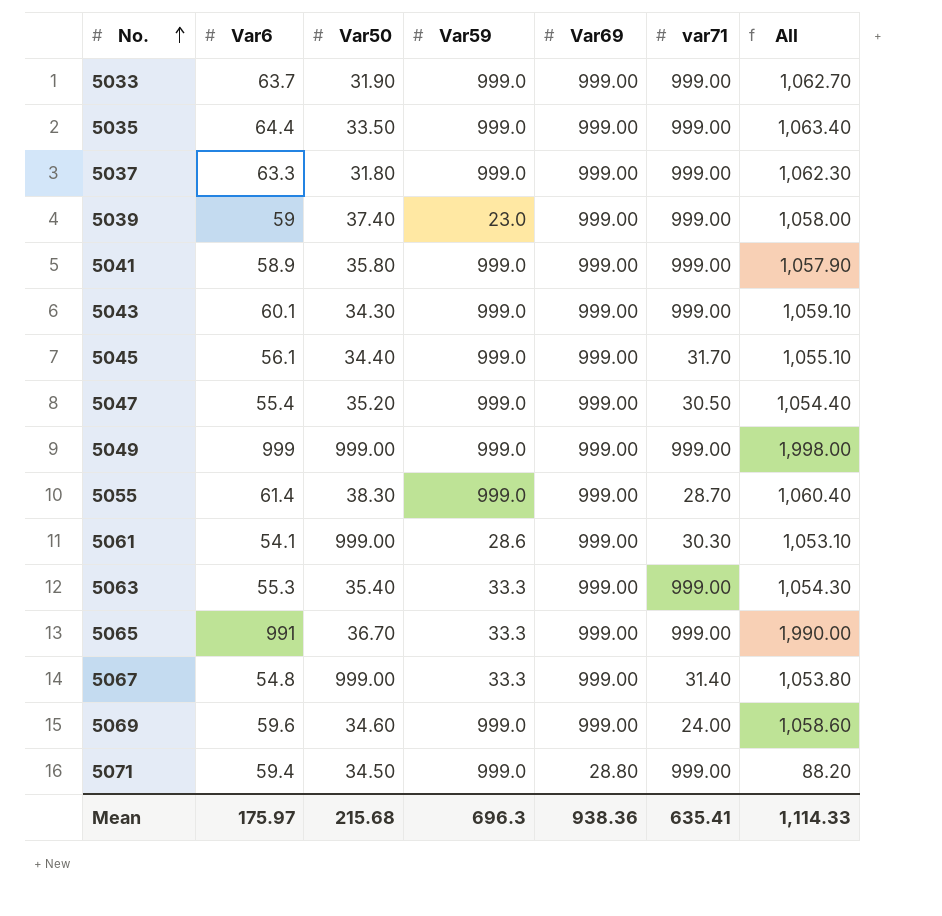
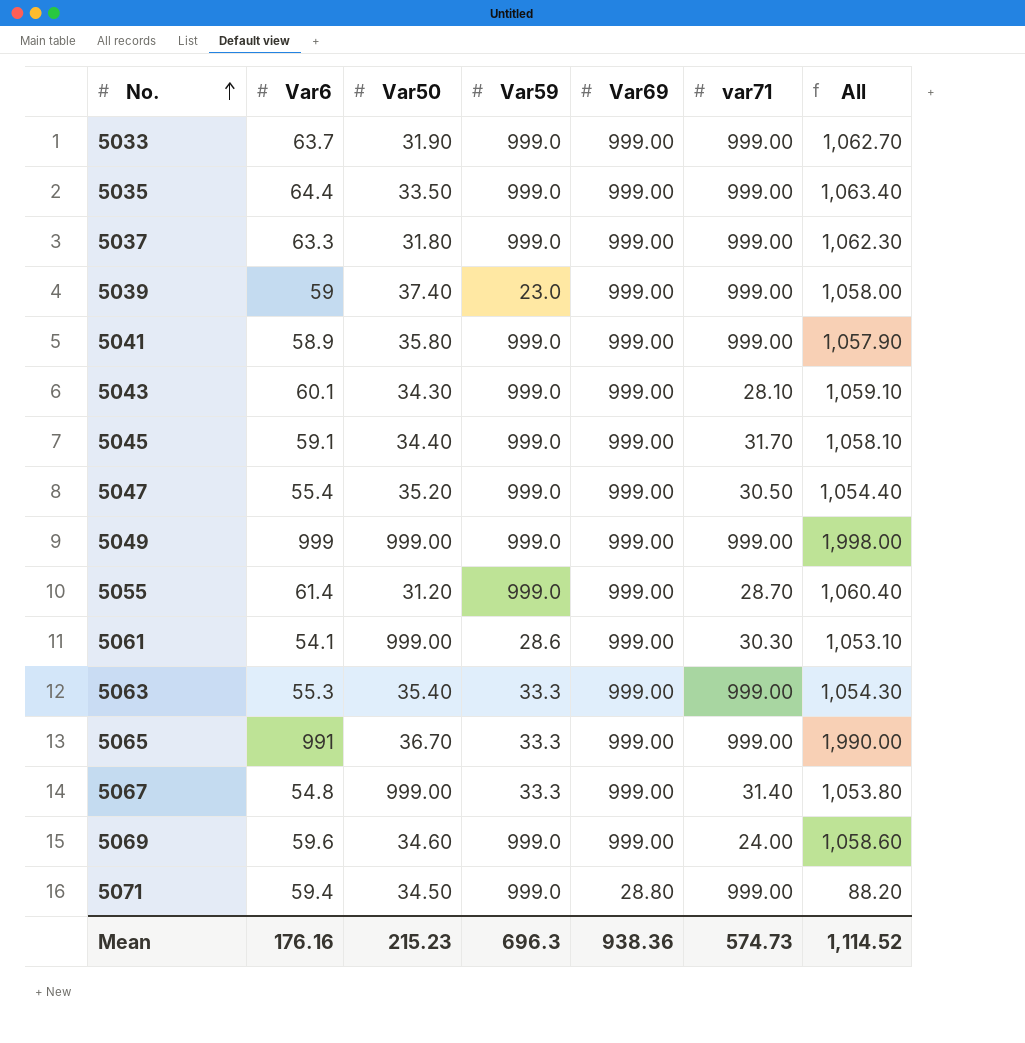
5043 | var71: 999.00 -> 28.10
5045 | Var6: 56.1 -> 59.1
5045 | All: 1,055.10 -> 1,058.10
5055 | Var50: 38.30 -> 31.20
Mean | Var6: 175.97 -> 176.16
Mean | Var50: 215.68 -> 215.23
Mean | var71: 635.41 -> 574.73
Mean | All: 1,114.33 -> 1,114.52

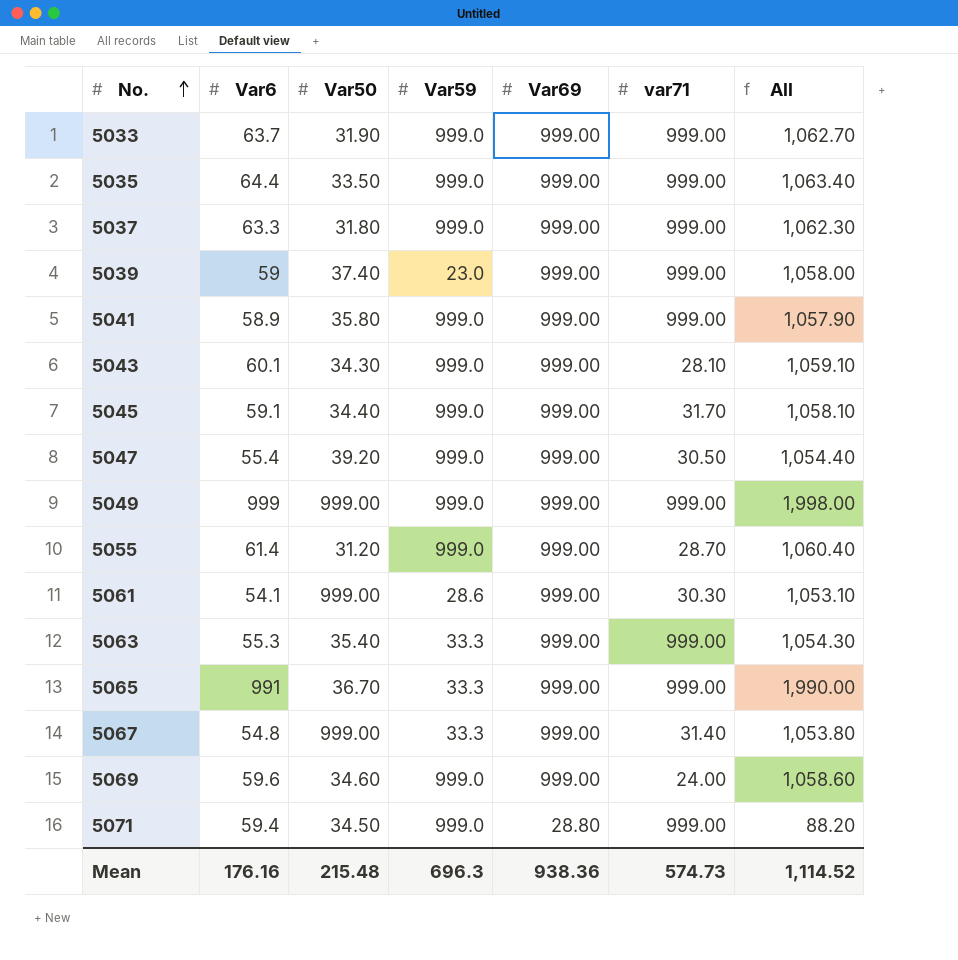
5047 | Var50: 35.20 -> 39.20
Mean | Var50: 215.23 -> 215.48

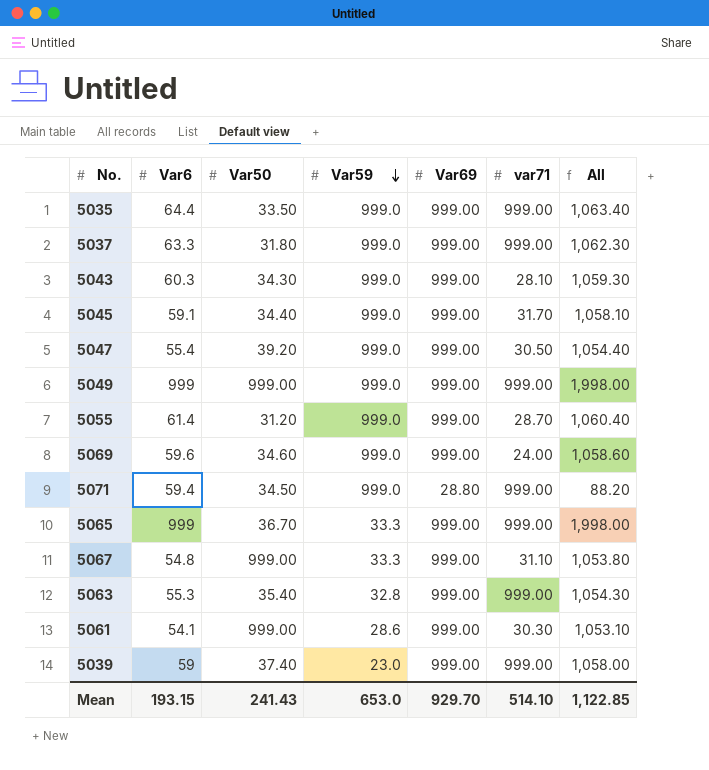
row order: No. ascending -> Var59 descending
row 5033: 63.7 | 31.90 | 999.0 | 999.00 | 999.00 | 1,062.70 -> none
row 5041: 58.9 | 35.80 | 999.0 | 999.00 | 999.00 | 1,057.90 -> none
5043 | Var6: 60.1 -> 60.3
5043 | All: 1,059.10 -> 1,059.30
5065 | Var6: 991 -> 999
5065 | All: 1,990.00 -> 1,998.00
5067 | var71: 31.40 -> 31.10
5063 | Var59: 33.3 -> 32.8
Mean | Var6: 176.16 -> 193.15
Mean | Var50: 215.48 -> 241.43
Mean | Var59: 696.3 -> 653.0
Mean | Var69: 938.36 -> 929.70
Mean | var71: 574.73 -> 514.10
Mean | All: 1,114.52 -> 1,122.85

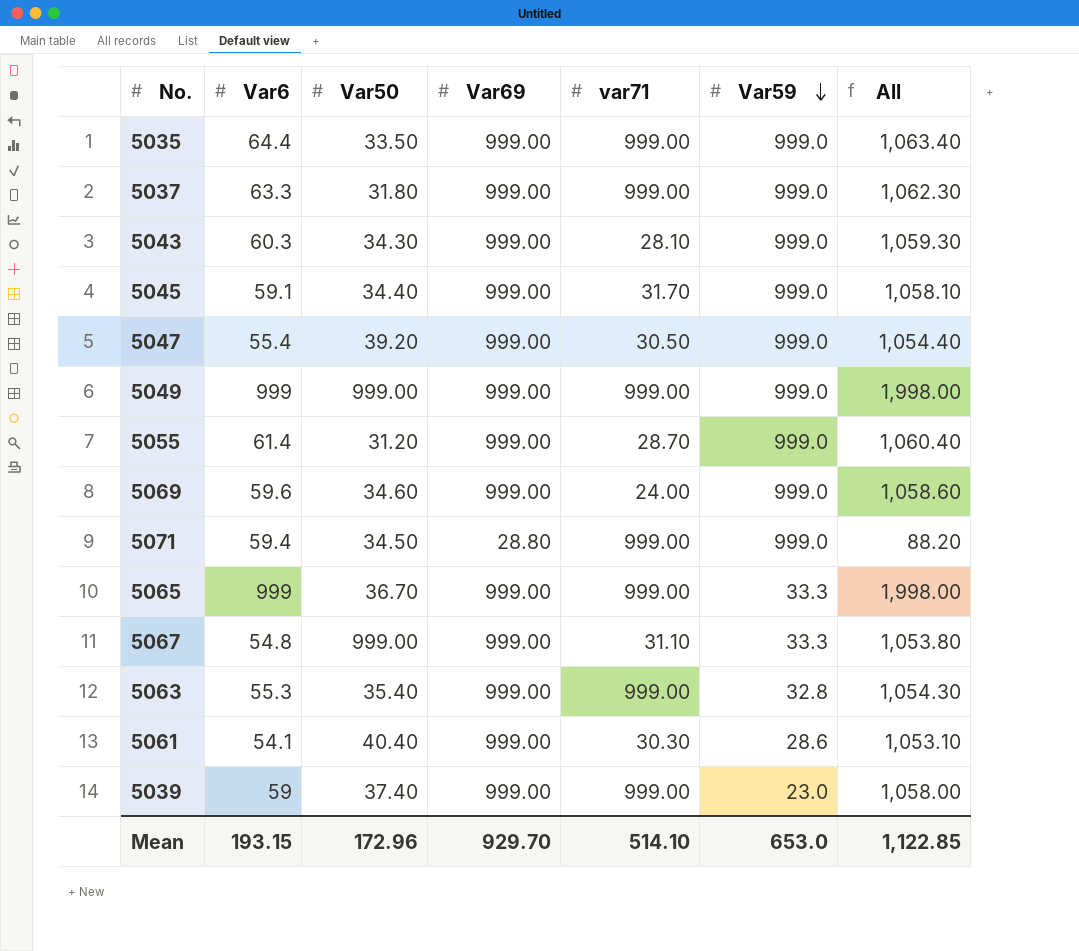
column Var59 | position: 4 -> 6
5061 | Var50: 999.00 -> 40.40
Mean | Var50: 241.43 -> 172.96

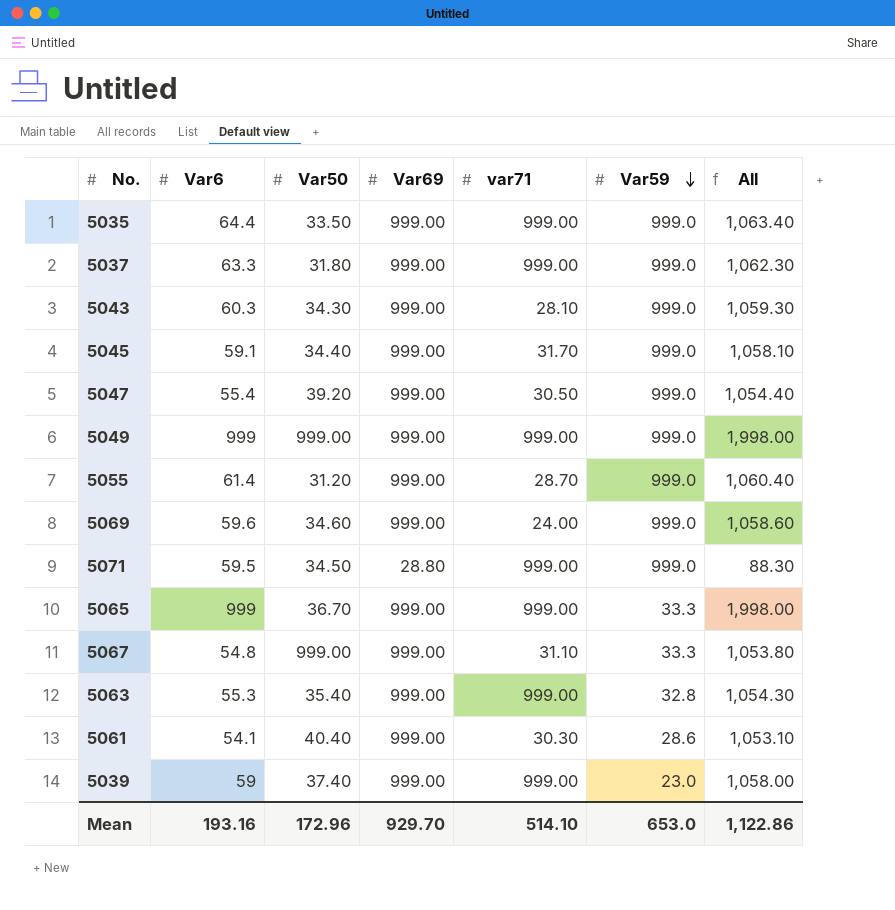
5071 | Var6: 59.4 -> 59.5
5071 | All: 88.20 -> 88.30
Mean | Var6: 193.15 -> 193.16
Mean | All: 1,122.85 -> 1,122.86

